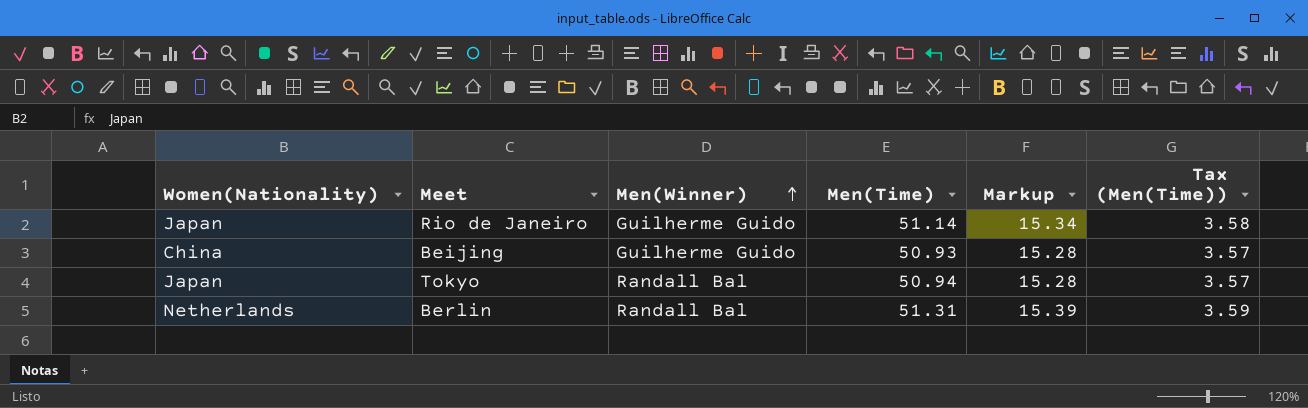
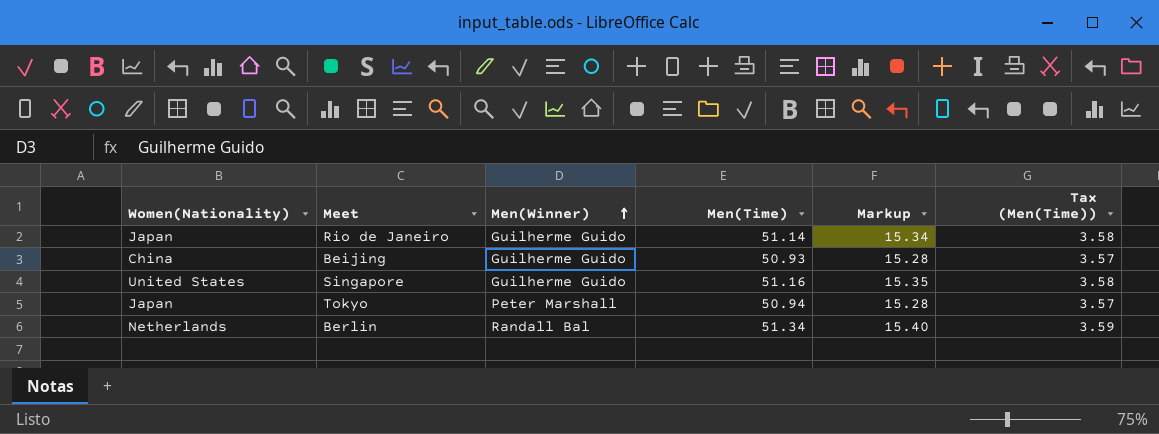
row Singapore: none -> United States | Guilherme Guido | 51.16 | 15.35 | 3.58
Tokyo | Men(Winner): Randall Bal -> Peter Marshall
Berlin | Men(Time): 51.31 -> 51.34
Berlin | Markup: 15.39 -> 15.40

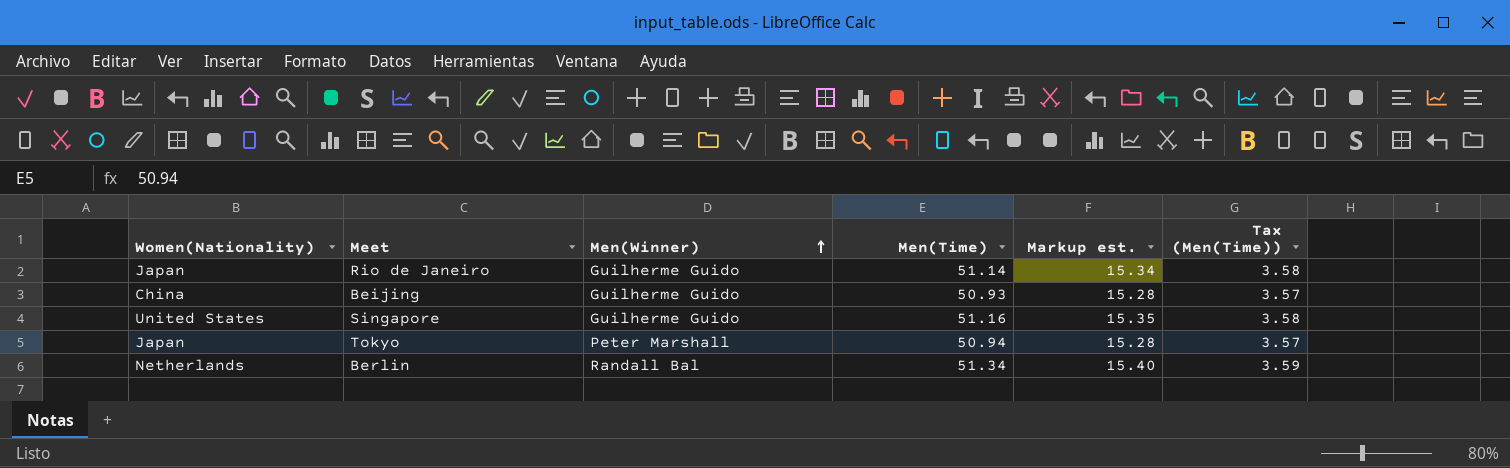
column name: Markup -> Markup est.

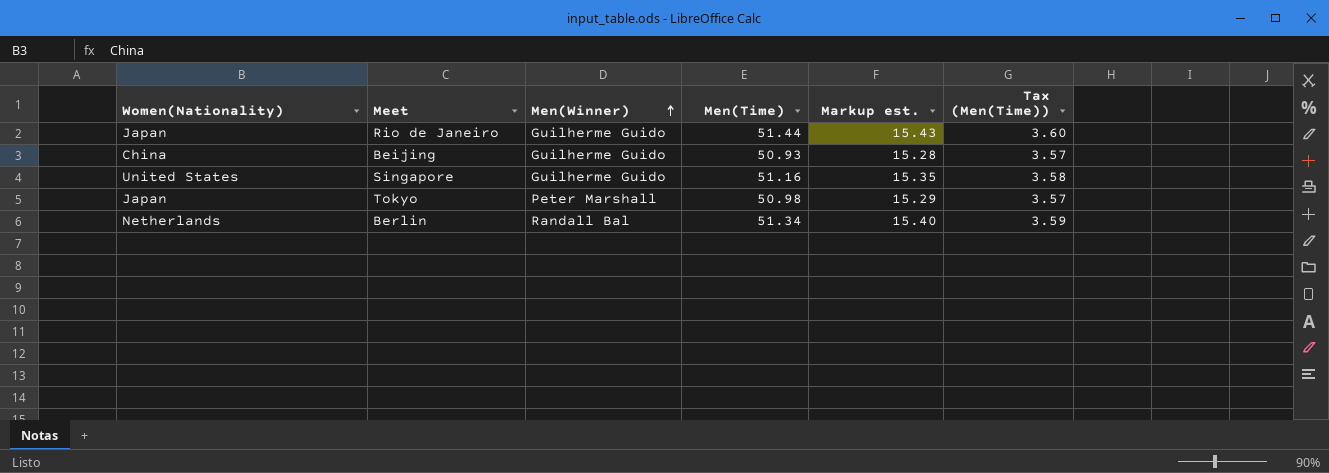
Rio de Janeiro | Men(Time): 51.14 -> 51.44
Rio de Janeiro | Markup est.: 15.34 -> 15.43
Rio de Janeiro | Tax (Men(Time)): 3.58 -> 3.60
Tokyo | Men(Time): 50.94 -> 50.98
Tokyo | Markup est.: 15.28 -> 15.29

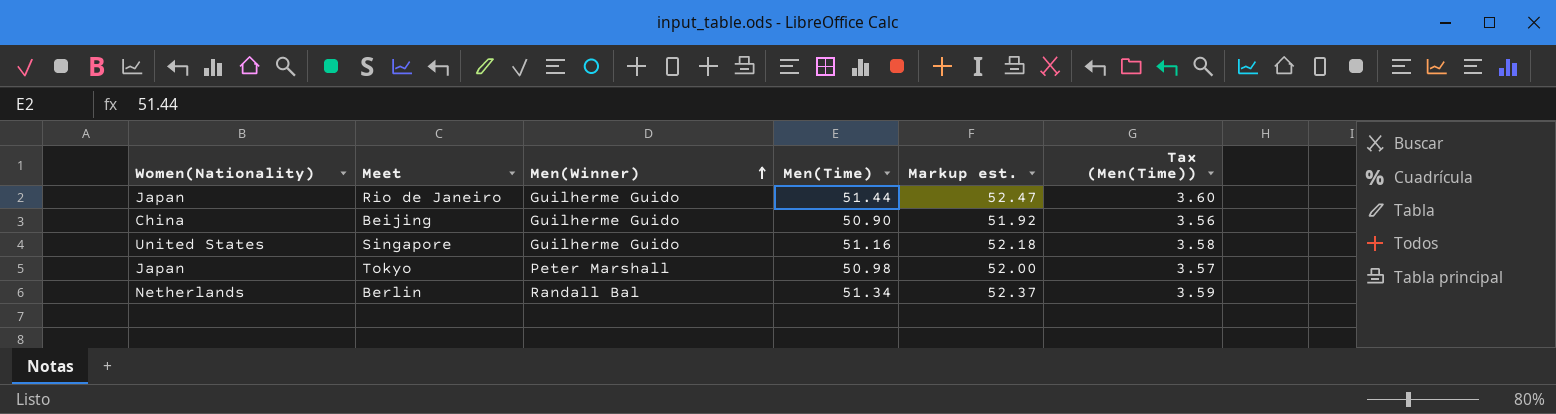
column Markup est. | formula: [Men(Time)] * 0.3 -> [Men(Time)] * 1.02
Beijing | Men(Time): 50.93 -> 50.90
Beijing | Tax (Men(Time)): 3.57 -> 3.56

